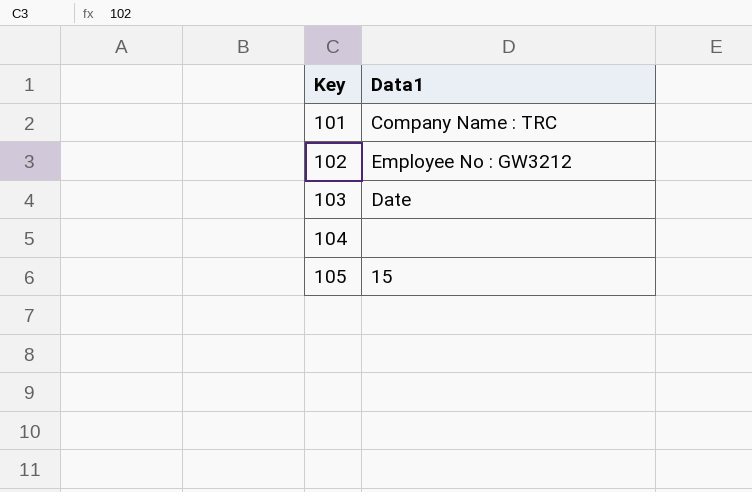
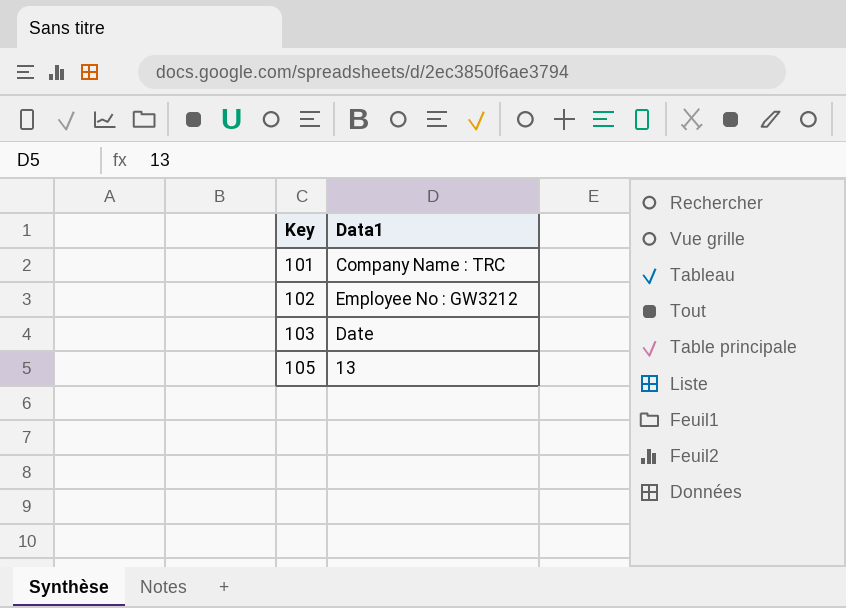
row 104: none -> none
105 | Data1: 15 -> 13

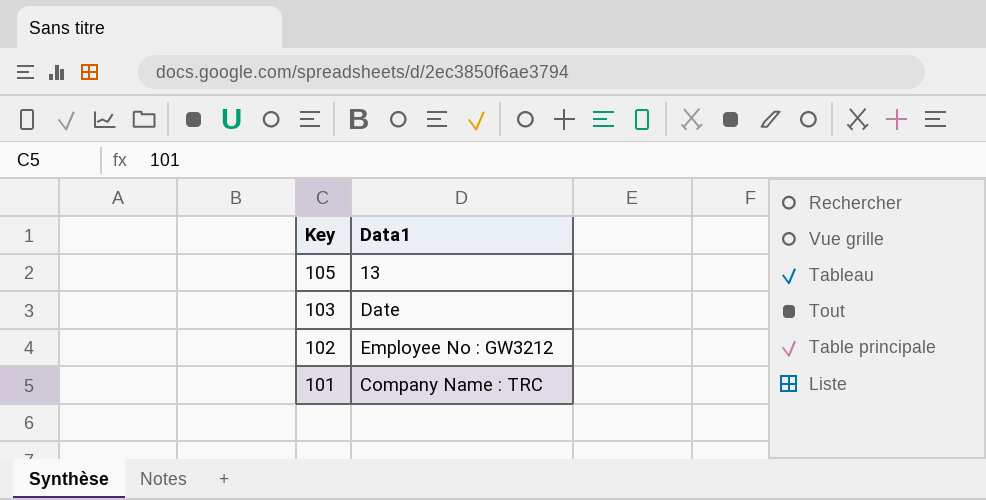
row order: Key ascending -> Key descending

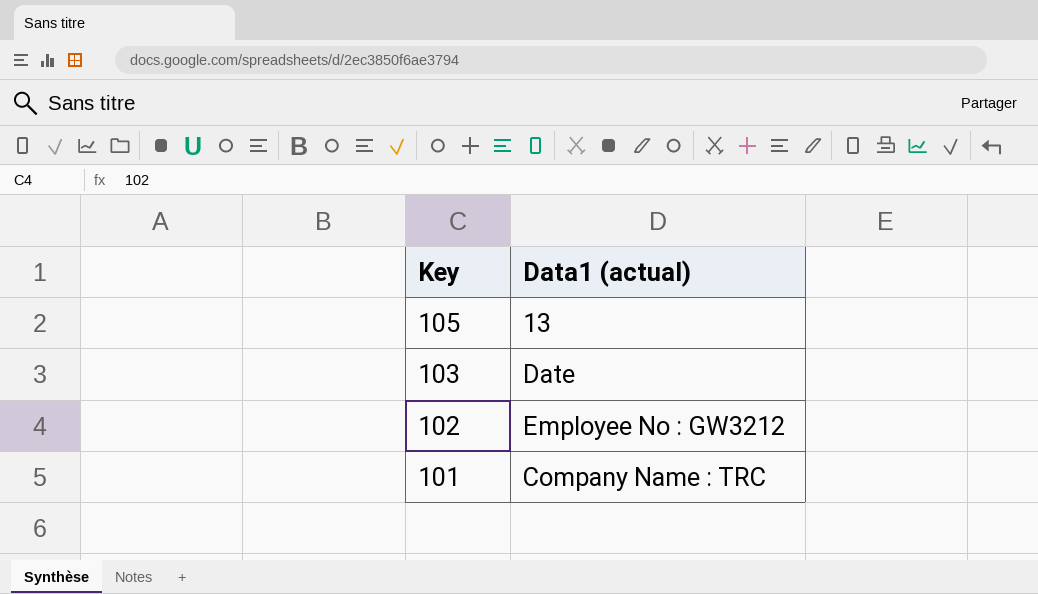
column name: Data1 -> Data1 (actual)

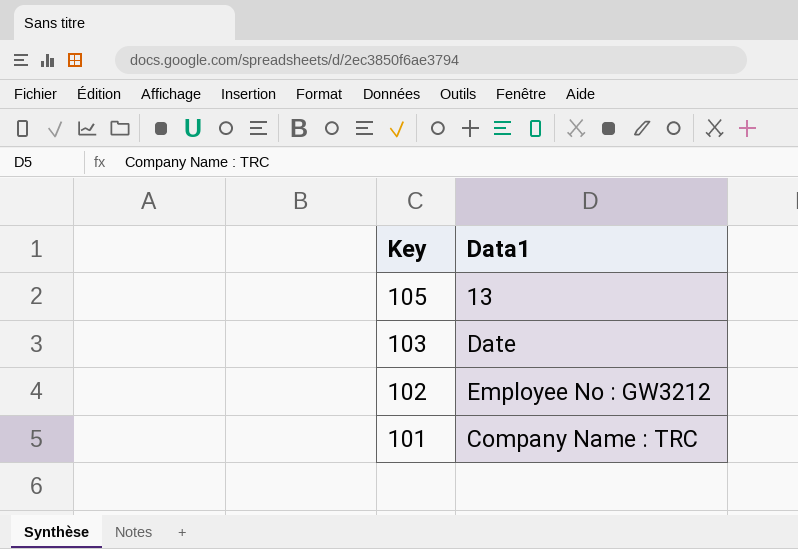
column name: Data1 (actual) -> Data1

